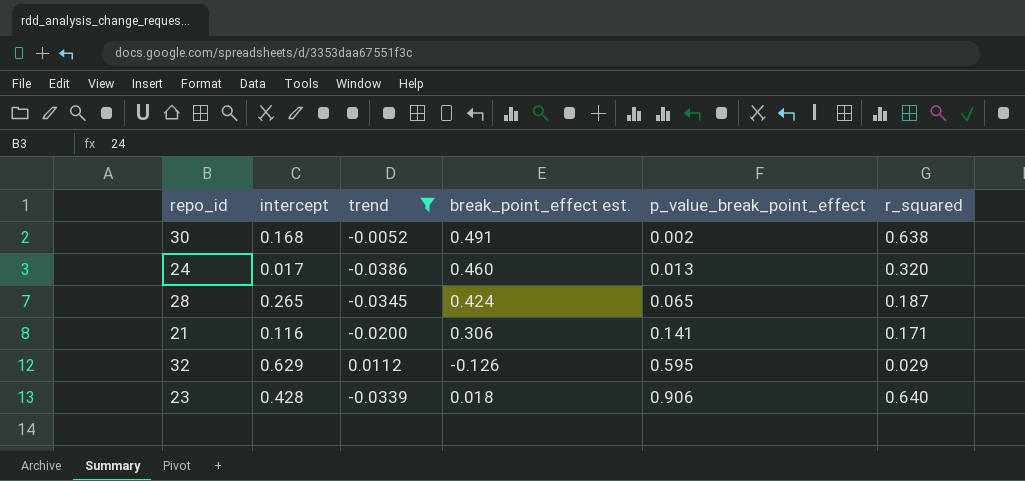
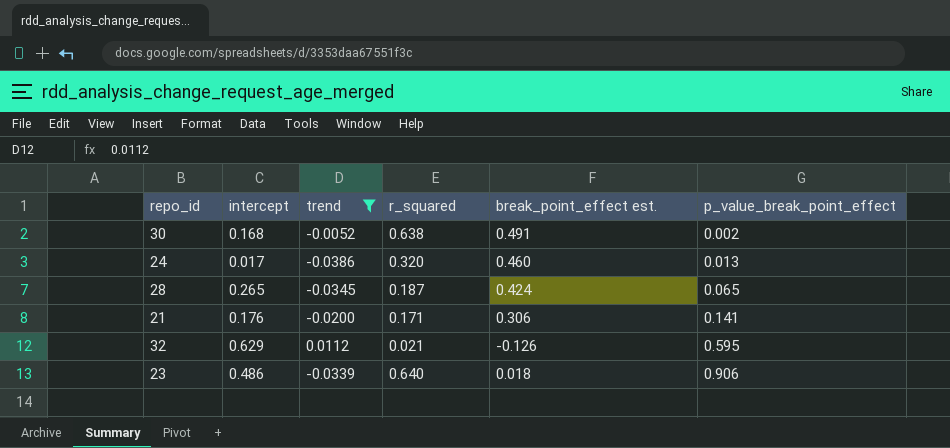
column r_squared | position: 6 -> 4
21 | intercept: 0.116 -> 0.176
32 | r_squared: 0.029 -> 0.021
23 | intercept: 0.428 -> 0.486

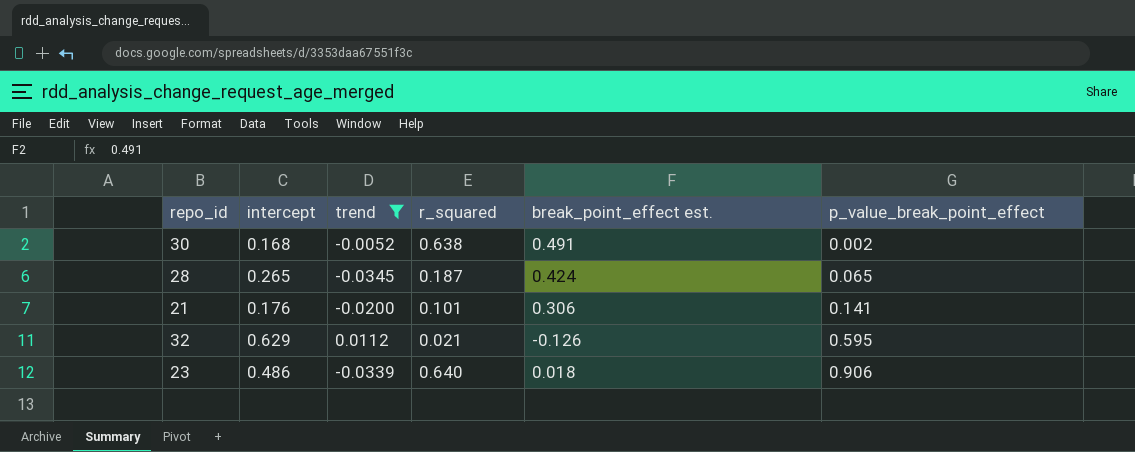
row 24: 0.017 | -0.0386 | 0.320 | 0.460 | 0.013 -> none
21 | r_squared: 0.171 -> 0.101

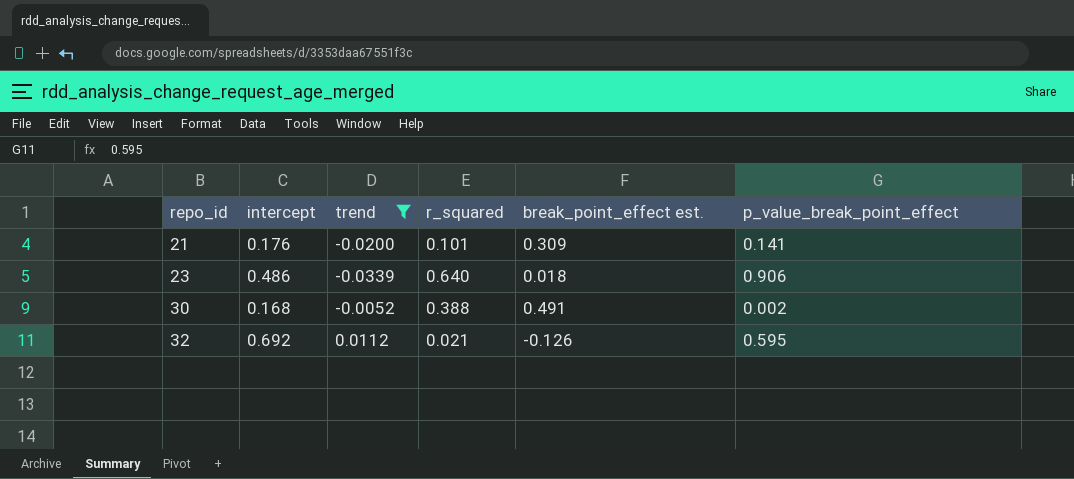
row order: p_value_break_point_effect ascending -> repo_id ascending
row 28: 0.265 | -0.0345 | 0.187 | 0.424 | 0.065 -> none
21 | break_point_effect est.: 0.306 -> 0.309
30 | r_squared: 0.638 -> 0.388
32 | intercept: 0.629 -> 0.692

